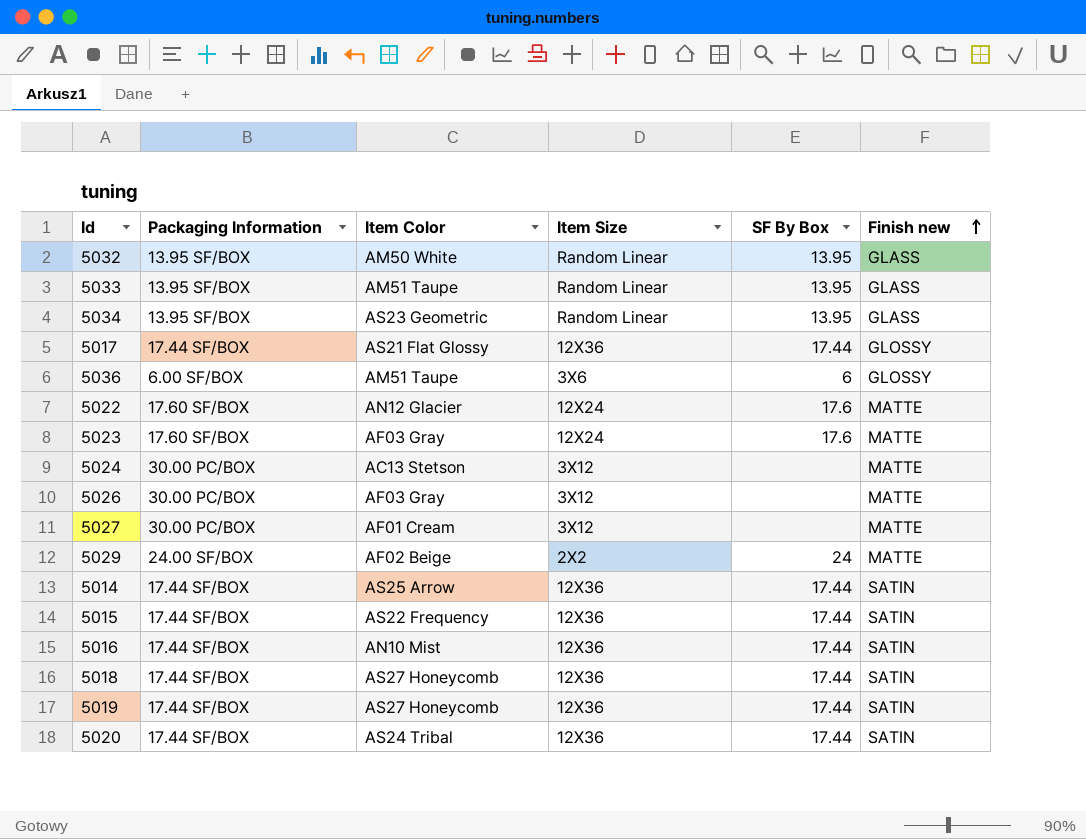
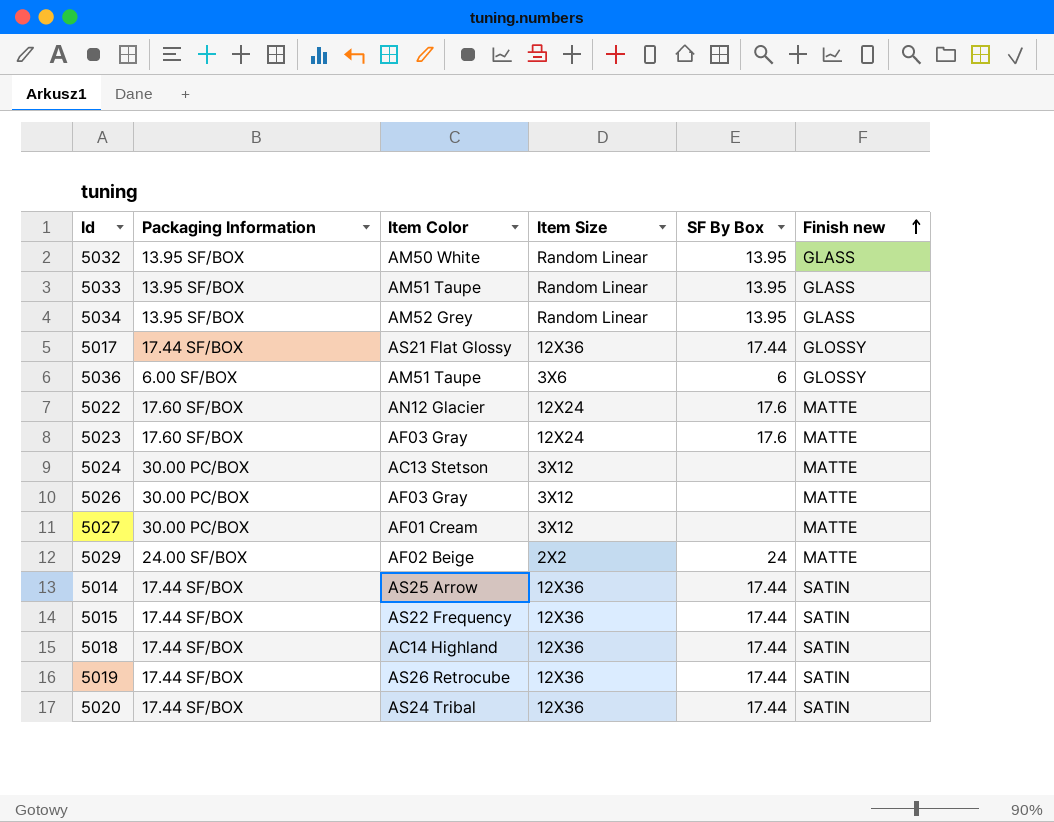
row 5016: 17.44 SF/BOX | AN10 Mist | 12X36 | 17.44 | SATIN -> none
5034 | Item Color: AS23 Geometric -> AM52 Grey
5018 | Item Color: AS27 Honeycomb -> AC14 Highland
5019 | Item Color: AS27 Honeycomb -> AS26 Retrocube

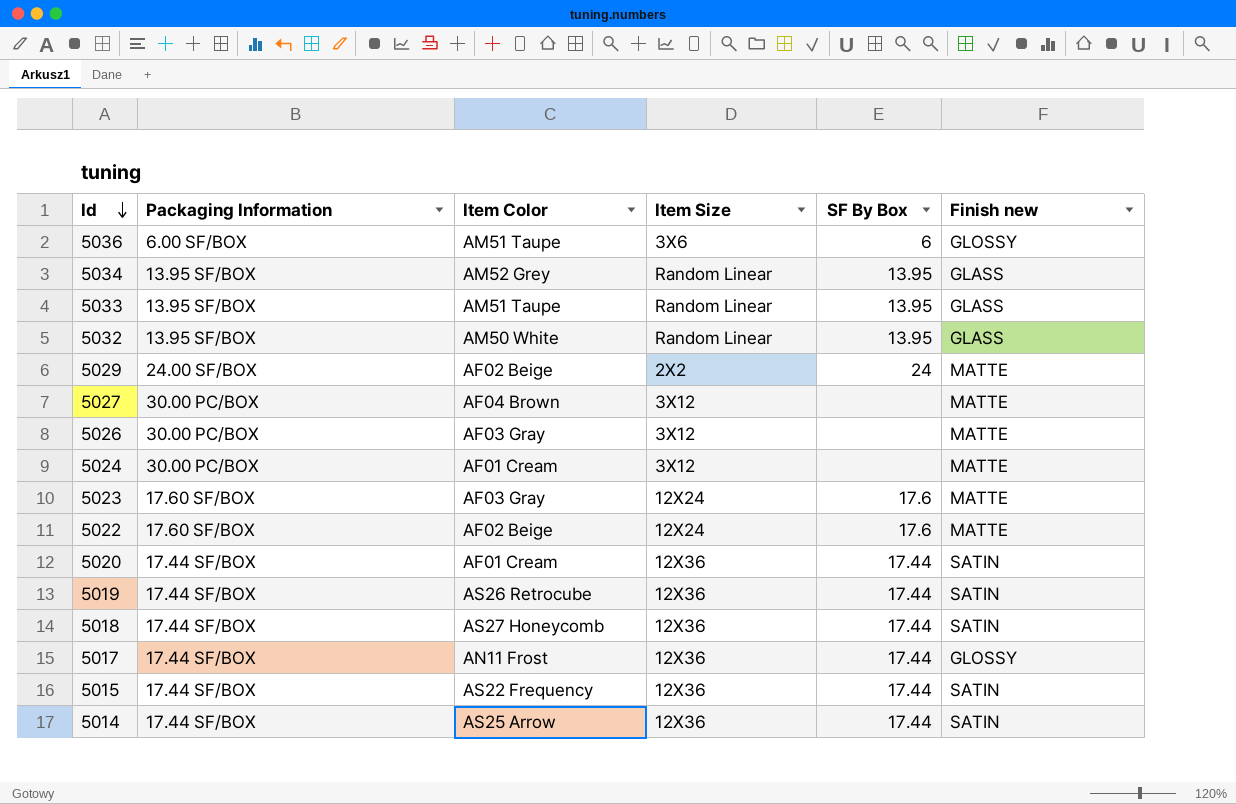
row order: Finish new ascending -> Id descending
5027 | Item Color: AF01 Cream -> AF04 Brown
5024 | Item Color: AC13 Stetson -> AF01 Cream
5022 | Item Color: AN12 Glacier -> AF02 Beige
5020 | Item Color: AS24 Tribal -> AF01 Cream
5018 | Item Color: AC14 Highland -> AS27 Honeycomb
5017 | Item Color: AS21 Flat Glossy -> AN11 Frost

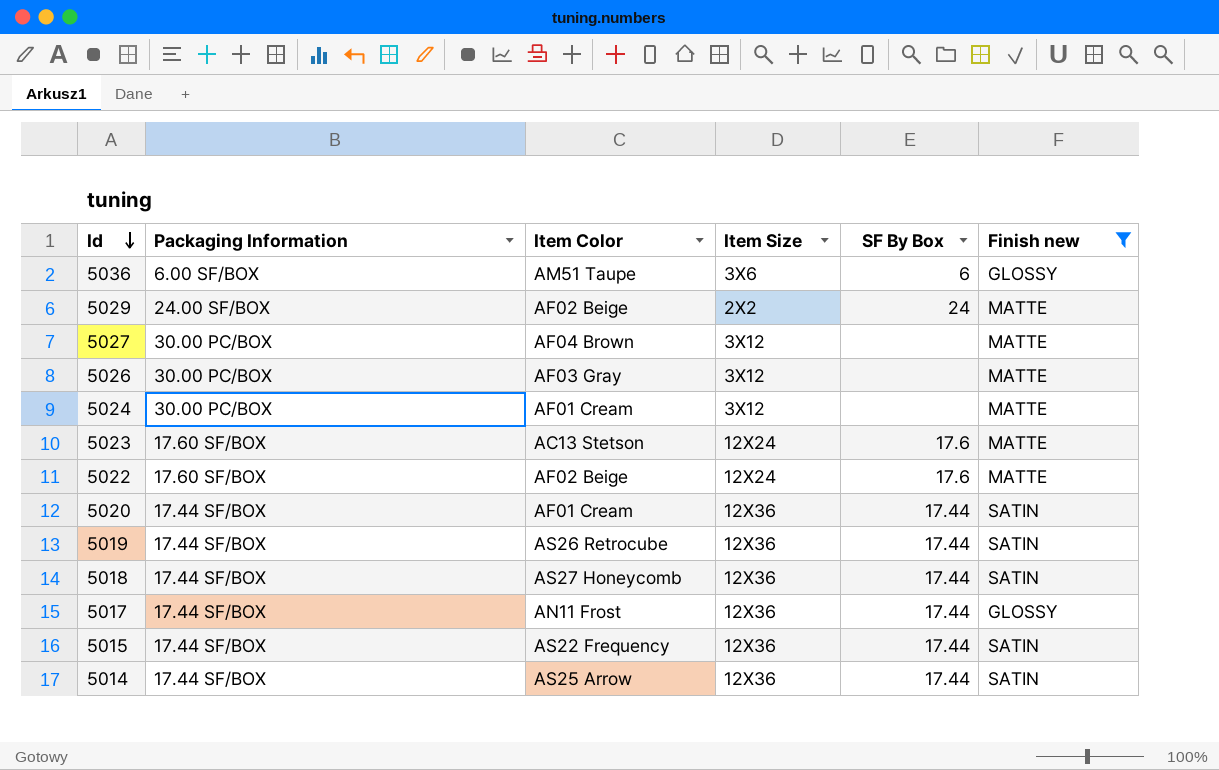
filter: none -> Finish new != GLASS
5023 | Item Color: AF03 Gray -> AC13 Stetson

